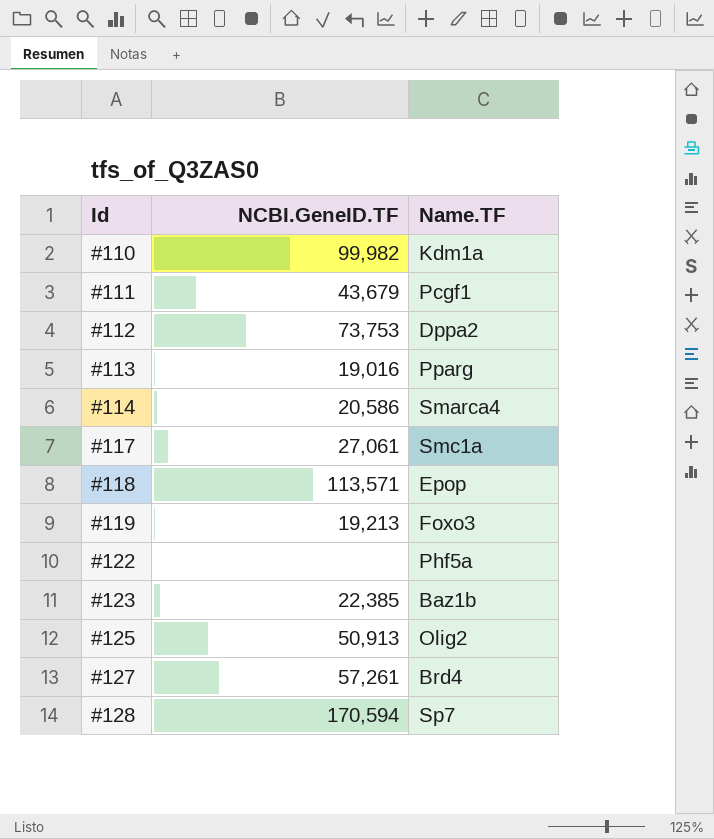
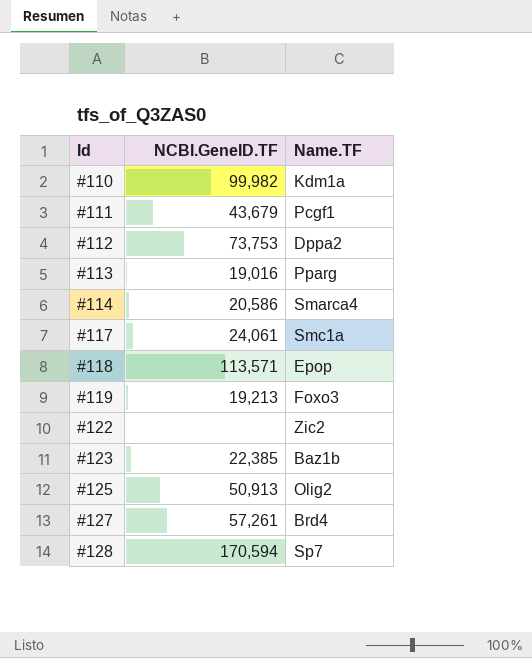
#117 | NCBI.GeneID.TF: 27,061 -> 24,061
#122 | Name.TF: Phf5a -> Zic2

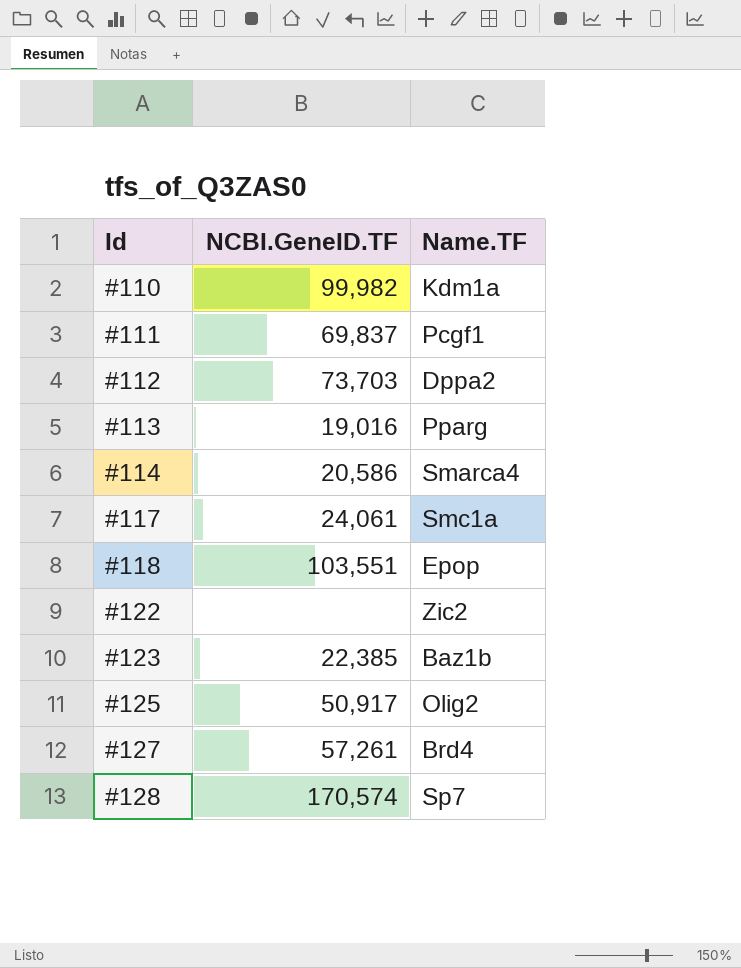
row #119: 19,213 | Foxo3 -> none
#111 | NCBI.GeneID.TF: 43,679 -> 69,837
#112 | NCBI.GeneID.TF: 73,753 -> 73,703
#118 | NCBI.GeneID.TF: 113,571 -> 103,551
#125 | NCBI.GeneID.TF: 50,913 -> 50,917
#128 | NCBI.GeneID.TF: 170,594 -> 170,574

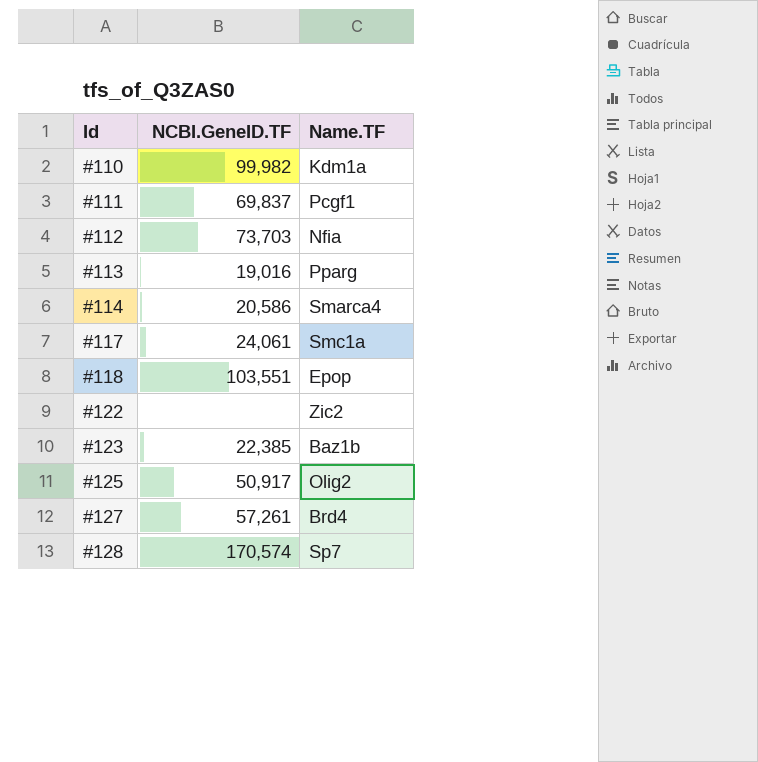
#112 | Name.TF: Dppa2 -> Nfia

